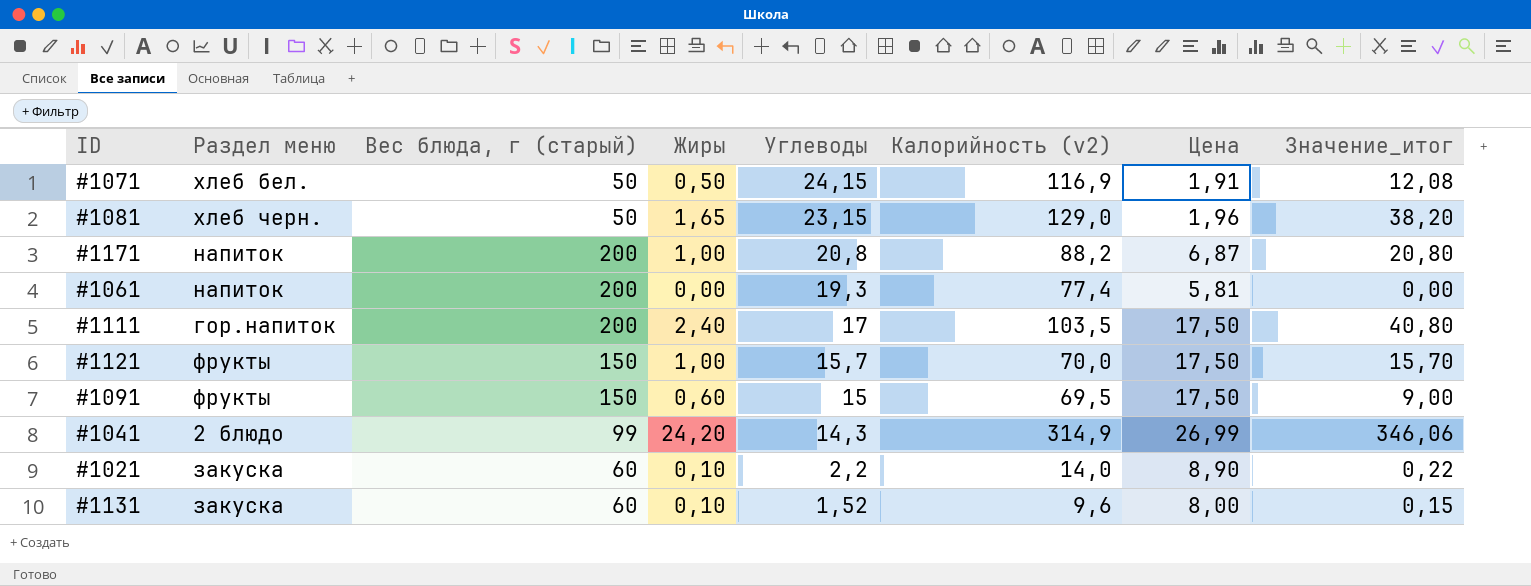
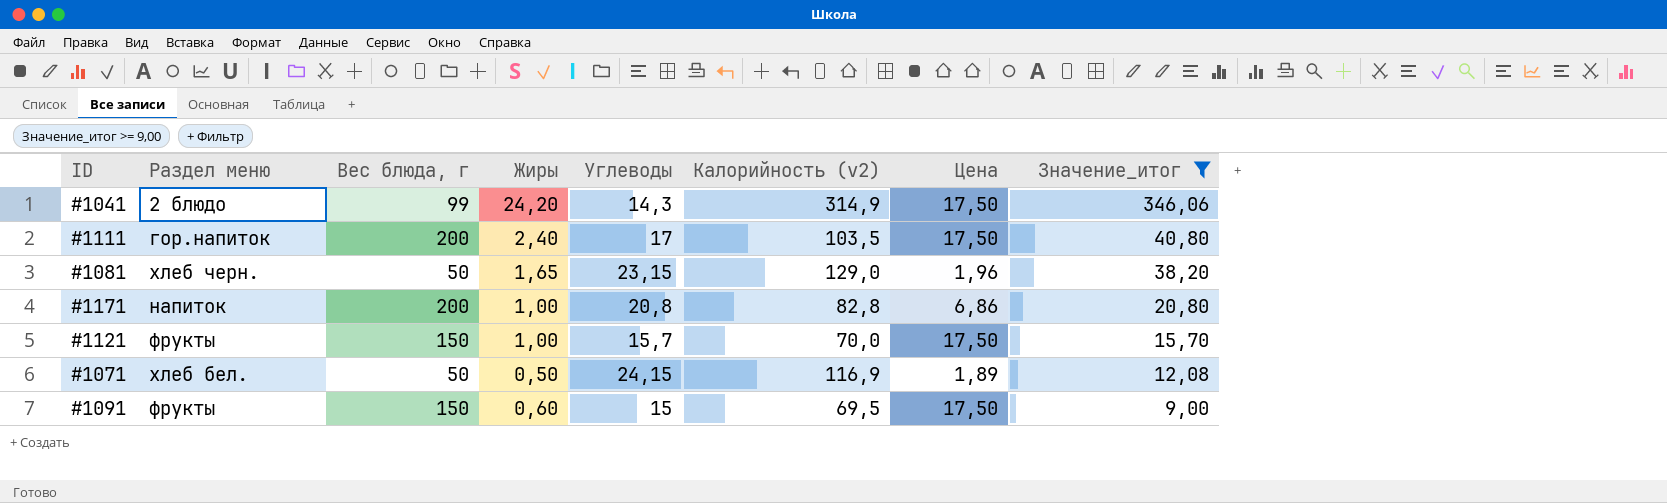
filter: none -> Значение_итог >= 9,00
row order: Углеводы descending -> Значение_итог descending
column name: Вес блюда, г (старый) -> Вес блюда, г
#1041 | Цена: 26,99 -> 17,50
#1171 | Калорийность (v2): 88,2 -> 82,8
#1171 | Цена: 6,87 -> 6,86
#1071 | Цена: 1,91 -> 1,89

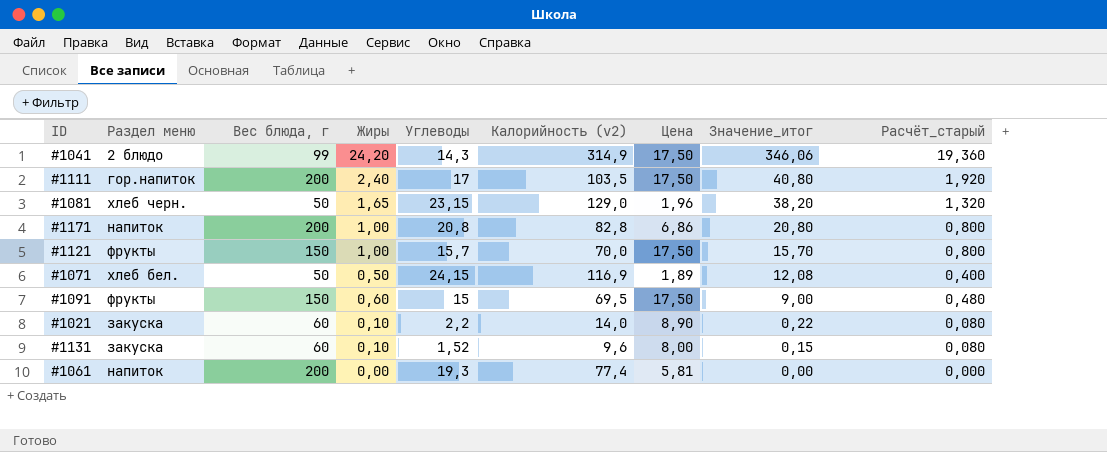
filter: Значение_итог >= 9,00 -> none
column Расчёт_старый | formula: none -> [Жиры] * 0,8

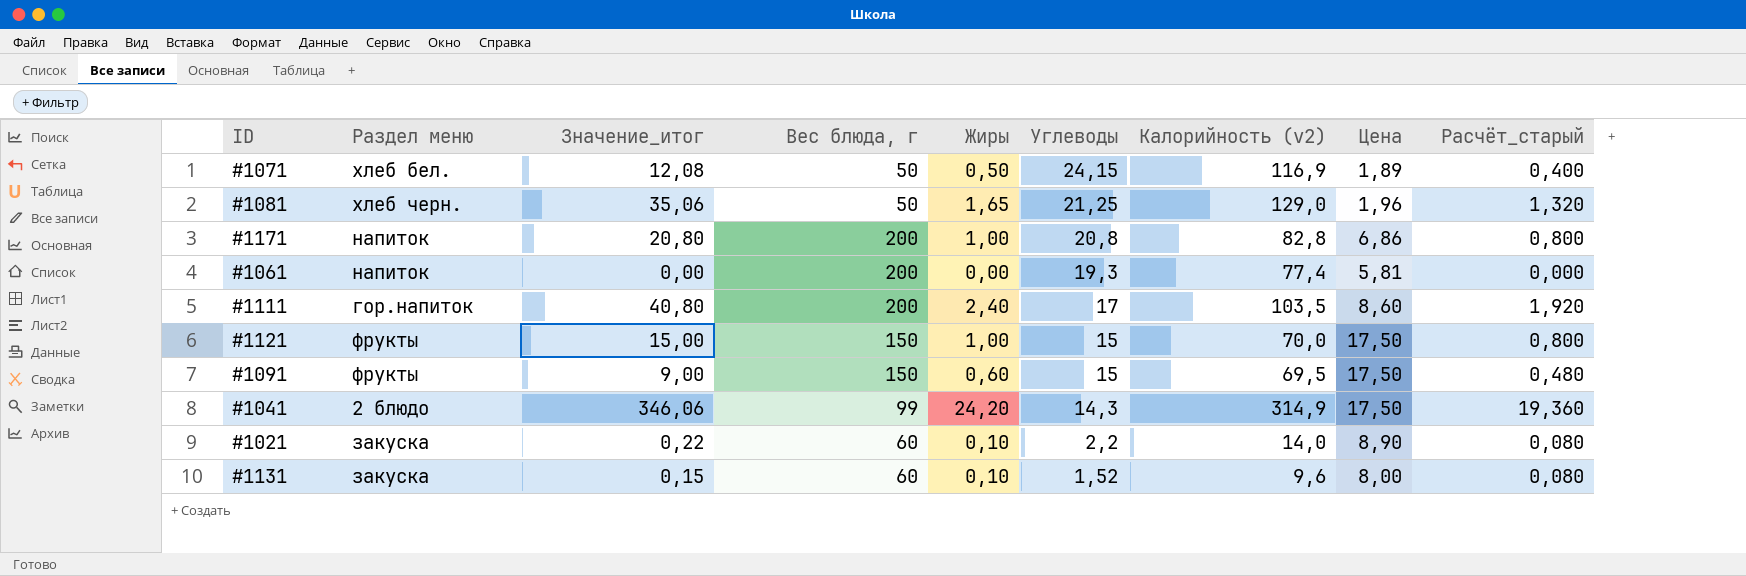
row order: Значение_итог descending -> Углеводы descending
column Значение_итог | position: 8 -> 3
#1081 | Значение_итог: 38,20 -> 35,06
#1081 | Углеводы: 23,15 -> 21,25
#1111 | Цена: 17,50 -> 8,60
#1121 | Значение_итог: 15,70 -> 15,00
#1121 | Углеводы: 15,7 -> 15

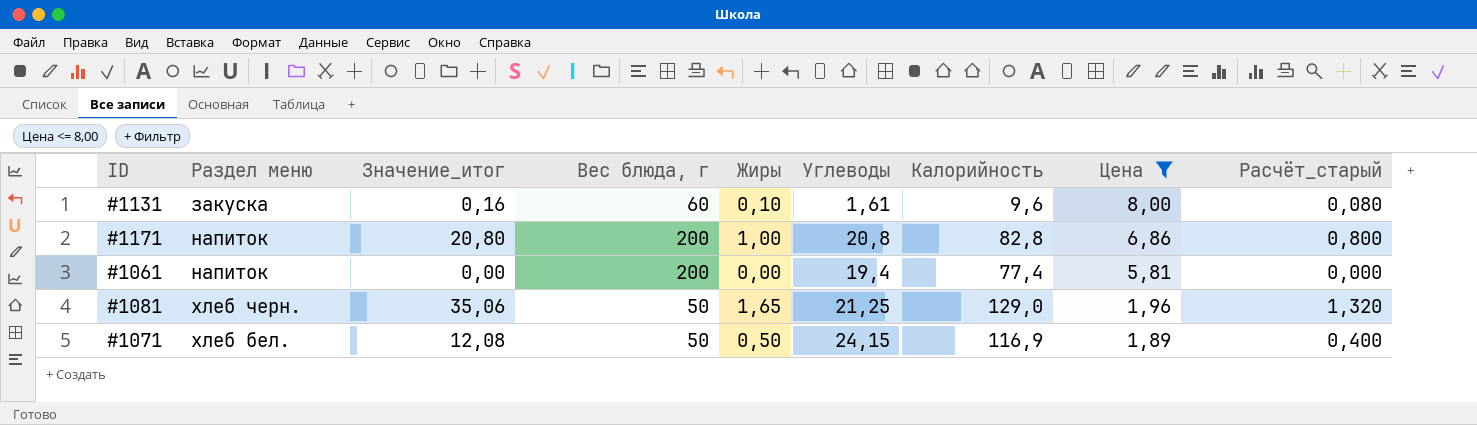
filter: none -> Цена <= 8,00
row order: Углеводы descending -> Цена descending
column name: Калорийность (v2) -> Калорийность
#1131 | Значение_итог: 0,15 -> 0,16
#1131 | Углеводы: 1,52 -> 1,61
#1061 | Углеводы: 19,3 -> 19,4

